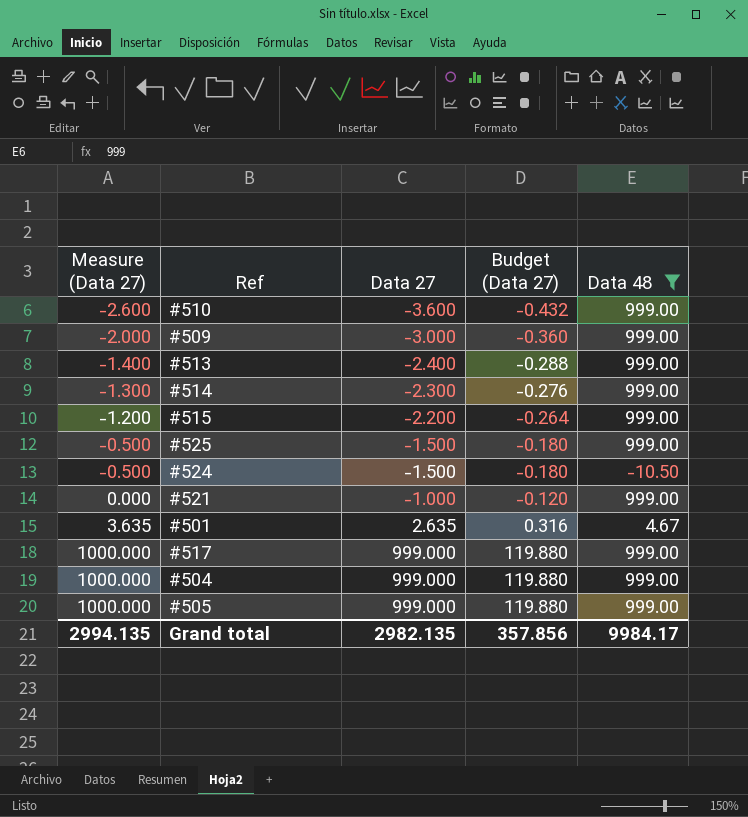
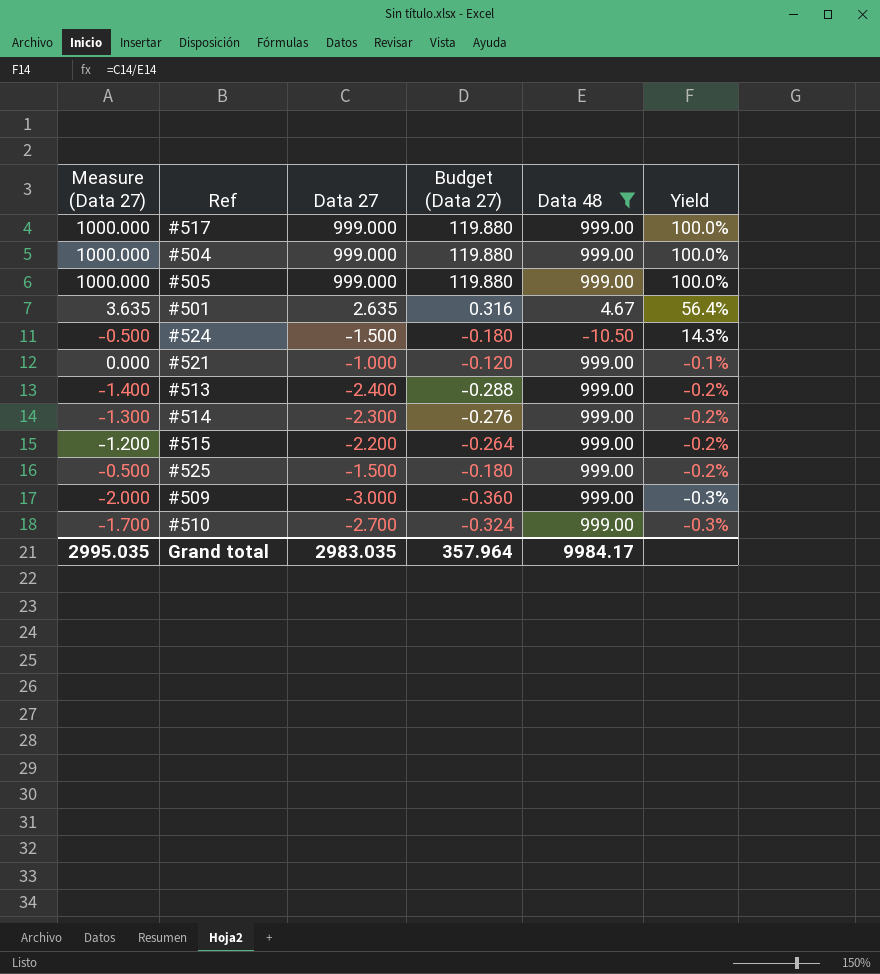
row order: Measure (Data 27) ascending -> Yield descending
column Yield | formula: none -> [Data 27] / [Data 48]
#510 | Measure (Data 27): -2.600 -> -1.700
#510 | Data 27: -3.600 -> -2.700
#510 | Budget (Data 27): -0.432 -> -0.324
Grand total | Measure (Data 27): 2994.135 -> 2995.035
Grand total | Data 27: 2982.135 -> 2983.035
Grand total | Budget (Data 27): 357.856 -> 357.964

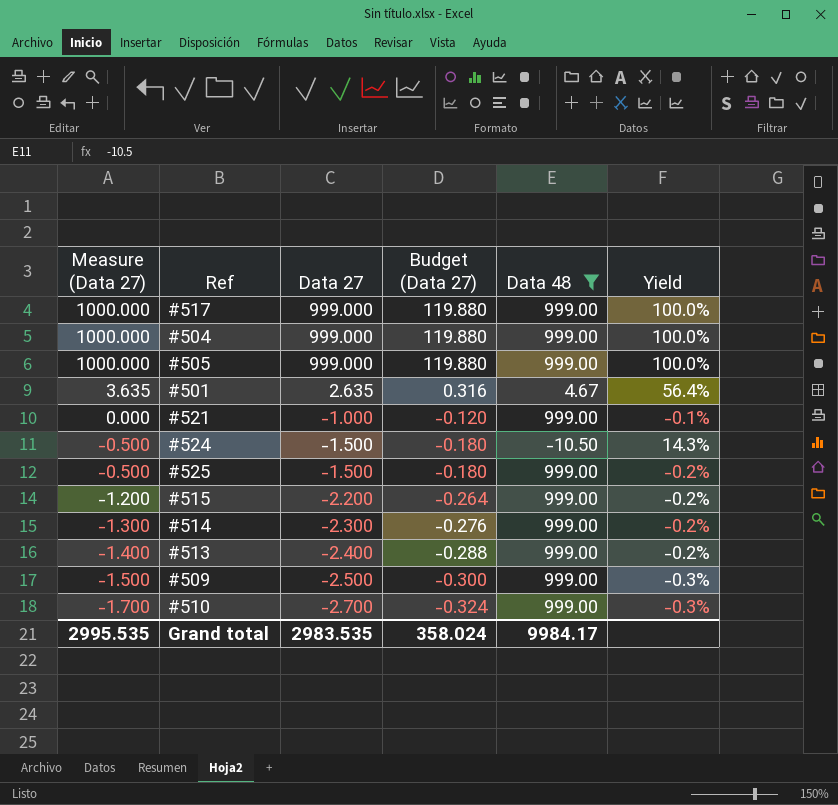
row order: Yield descending -> Measure (Data 27) descending
#509 | Measure (Data 27): -2.000 -> -1.500
#509 | Data 27: -3.000 -> -2.500
#509 | Budget (Data 27): -0.360 -> -0.300
Grand total | Measure (Data 27): 2995.035 -> 2995.535
Grand total | Data 27: 2983.035 -> 2983.535
Grand total | Budget (Data 27): 357.964 -> 358.024

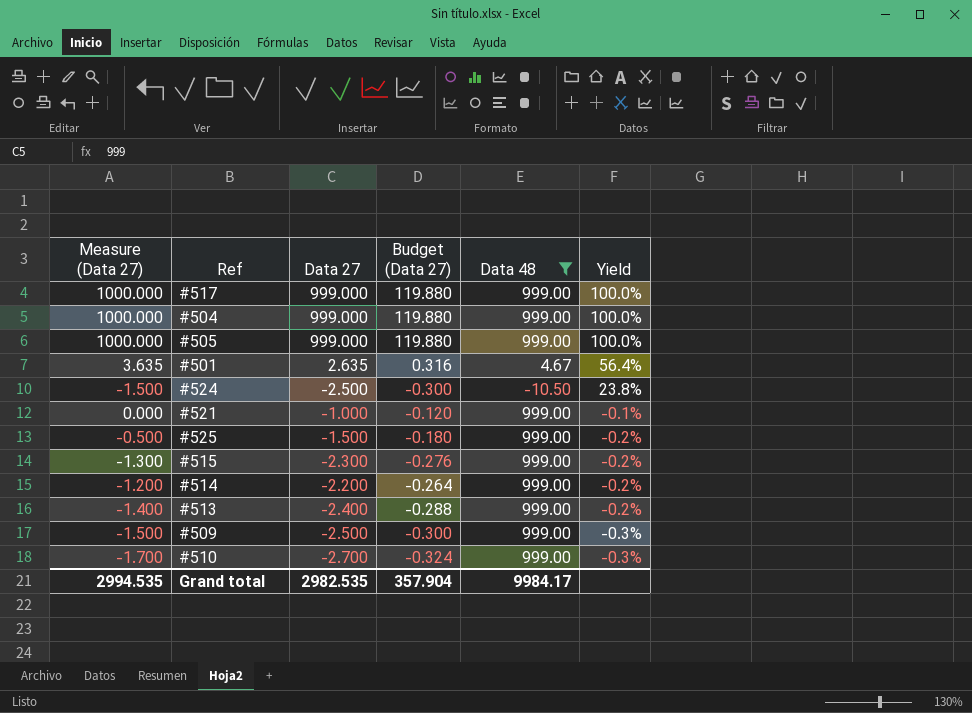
row order: Measure (Data 27) descending -> Yield descending
#524 | Measure (Data 27): -0.500 -> -1.500
#524 | Data 27: -1.500 -> -2.500
#524 | Budget (Data 27): -0.180 -> -0.300
#524 | Yield: 14.3% -> 23.8%
#515 | Measure (Data 27): -1.200 -> -1.300
#515 | Data 27: -2.200 -> -2.300
#515 | Budget (Data 27): -0.264 -> -0.276
#514 | Measure (Data 27): -1.300 -> -1.200
#514 | Data 27: -2.300 -> -2.200
#514 | Budget (Data 27): -0.276 -> -0.264
Grand total | Measure (Data 27): 2995.535 -> 2994.535
Grand total | Data 27: 2983.535 -> 2982.535
Grand total | Budget (Data 27): 358.024 -> 357.904

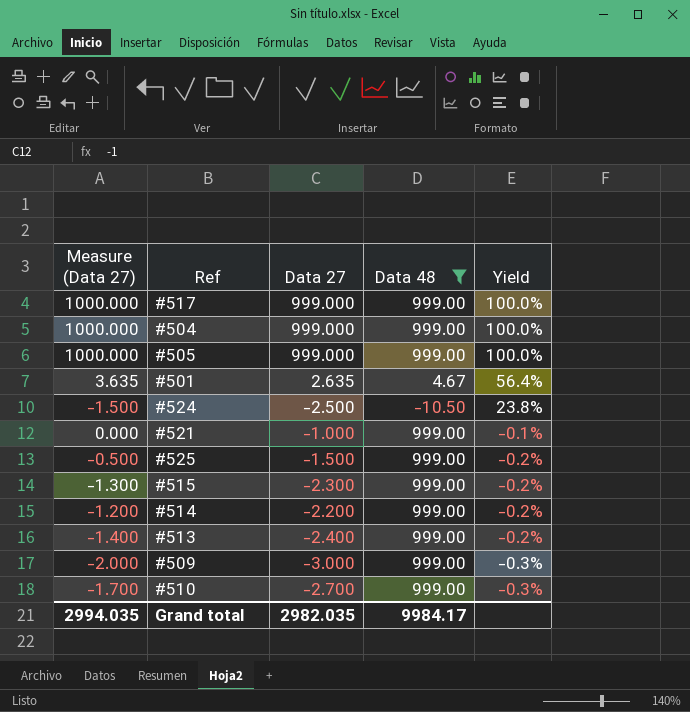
column Budget (Data 27) | formula: [Data 27] * 0.12 -> none
#509 | Measure (Data 27): -1.500 -> -2.000
#509 | Data 27: -2.500 -> -3.000
Grand total | Measure (Data 27): 2994.535 -> 2994.035
Grand total | Data 27: 2982.535 -> 2982.035

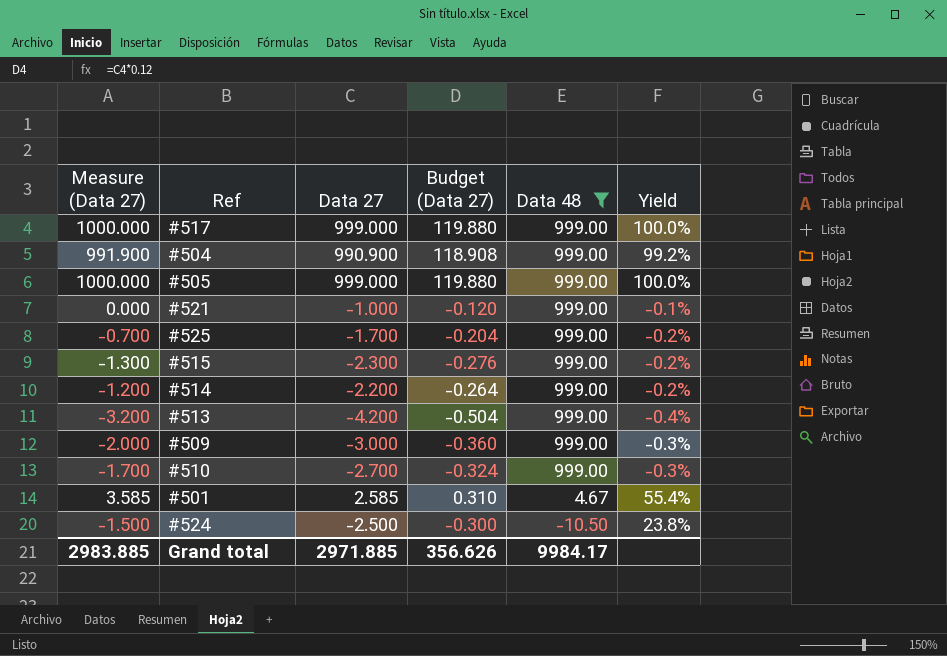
row order: Yield descending -> Data 48 descending
column Budget (Data 27) | formula: none -> [Data 27] * 0.12
#504 | Measure (Data 27): 1000.000 -> 991.900
#504 | Data 27: 999.000 -> 990.900
#504 | Yield: 100.0% -> 99.2%
#525 | Measure (Data 27): -0.500 -> -0.700
#525 | Data 27: -1.500 -> -1.700
#513 | Measure (Data 27): -1.400 -> -3.200
#513 | Data 27: -2.400 -> -4.200
#513 | Yield: -0.2% -> -0.4%
#501 | Measure (Data 27): 3.635 -> 3.585
#501 | Data 27: 2.635 -> 2.585
#501 | Yield: 56.4% -> 55.4%
Grand total | Measure (Data 27): 2994.035 -> 2983.885
Grand total | Data 27: 2982.035 -> 2971.885

